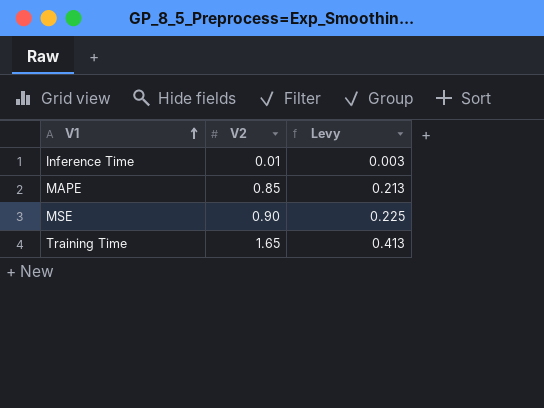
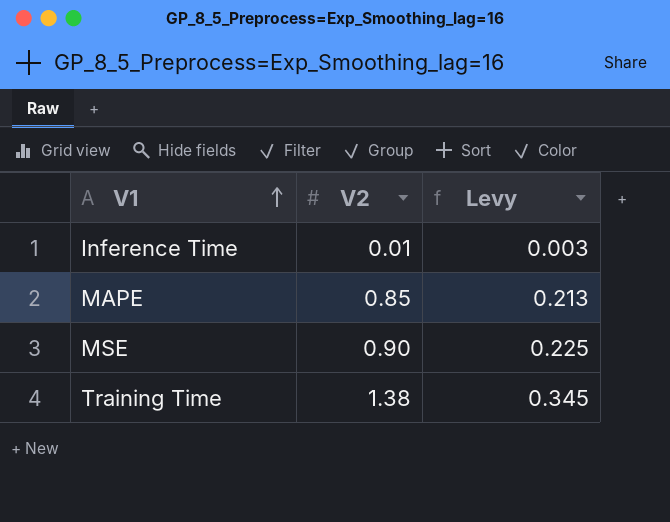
Training Time | V2: 1.65 -> 1.38
Training Time | Levy: 0.413 -> 0.345

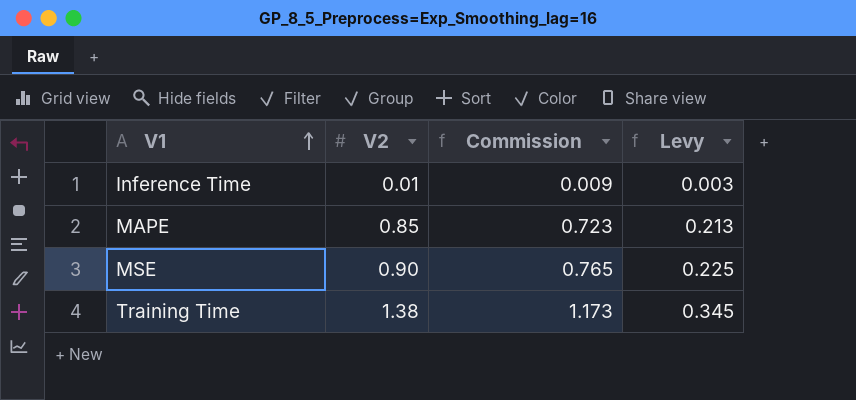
column Commission | formula: none -> [V2] * 0.85

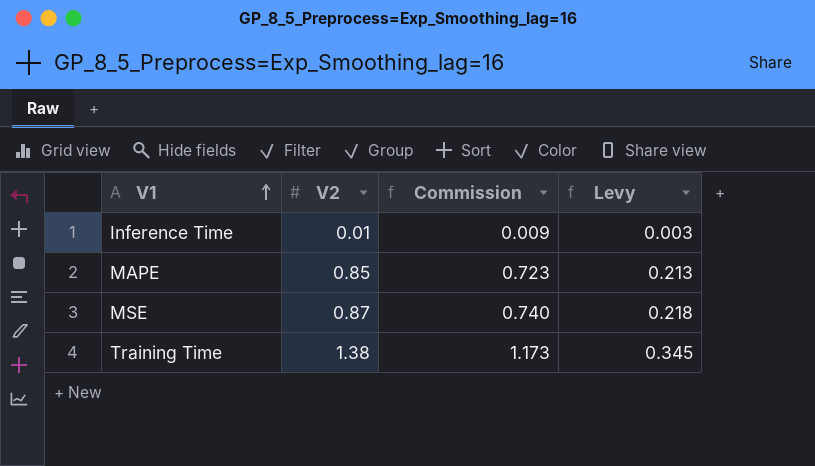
MSE | V2: 0.90 -> 0.87
MSE | Commission: 0.765 -> 0.740
MSE | Levy: 0.225 -> 0.218

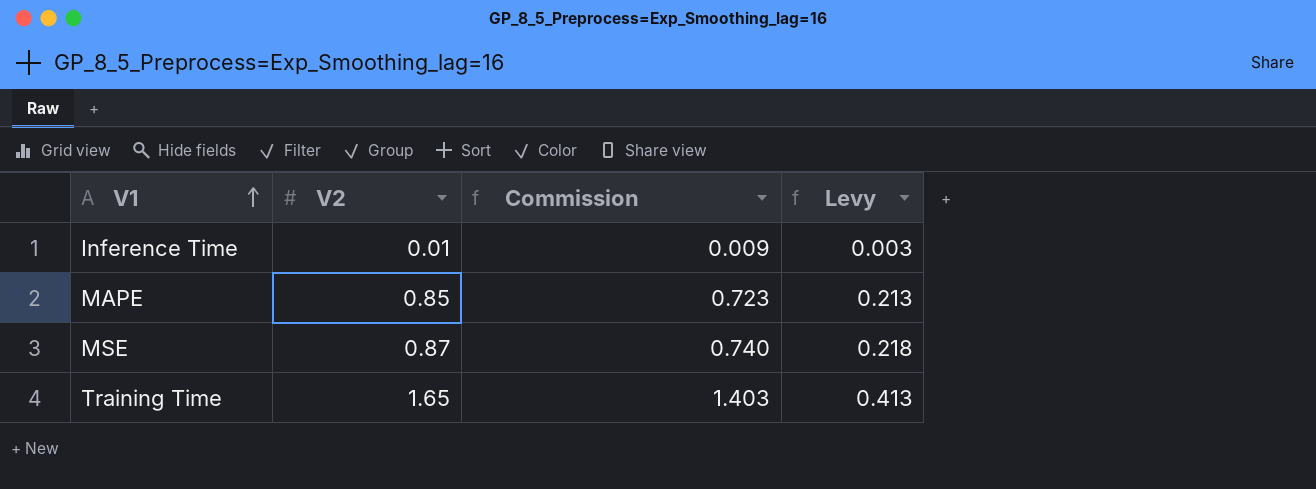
Training Time | V2: 1.38 -> 1.65
Training Time | Commission: 1.173 -> 1.403
Training Time | Levy: 0.345 -> 0.413

